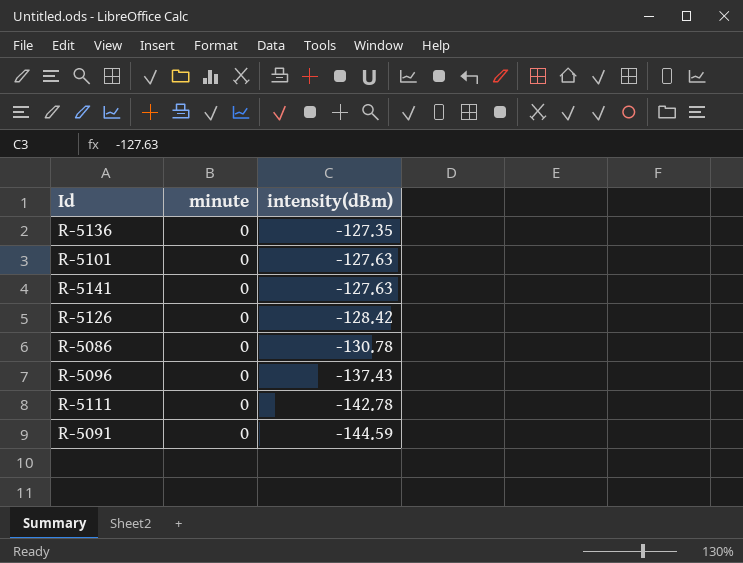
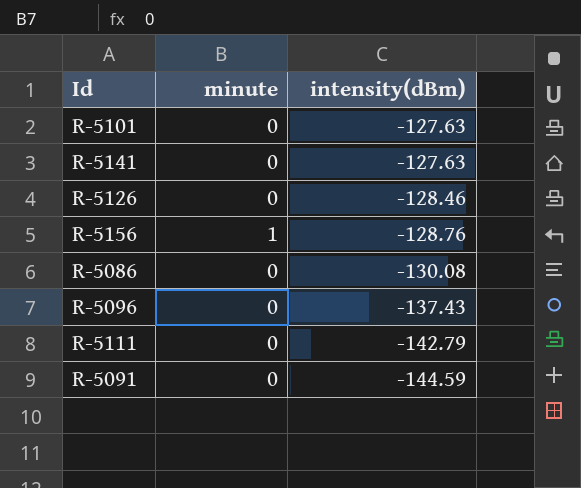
row R-5136: 0 | -127.35 -> none
R-5126 | intensity(dBm): -128.42 -> -128.46
row R-5156: none -> 1 | -128.76
R-5086 | intensity(dBm): -130.78 -> -130.08
R-5111 | intensity(dBm): -142.78 -> -142.79

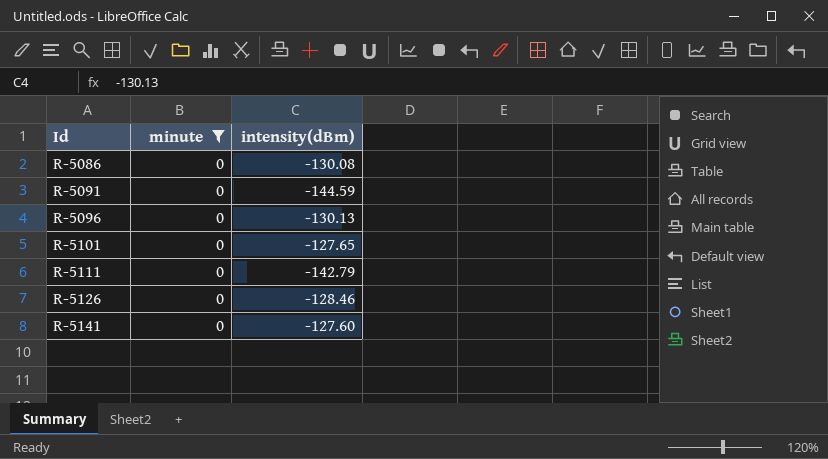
filter: none -> minute = 0
row order: intensity(dBm) descending -> Id ascending
R-5096 | intensity(dBm): -137.43 -> -130.13
R-5101 | intensity(dBm): -127.63 -> -127.65
R-5141 | intensity(dBm): -127.63 -> -127.60

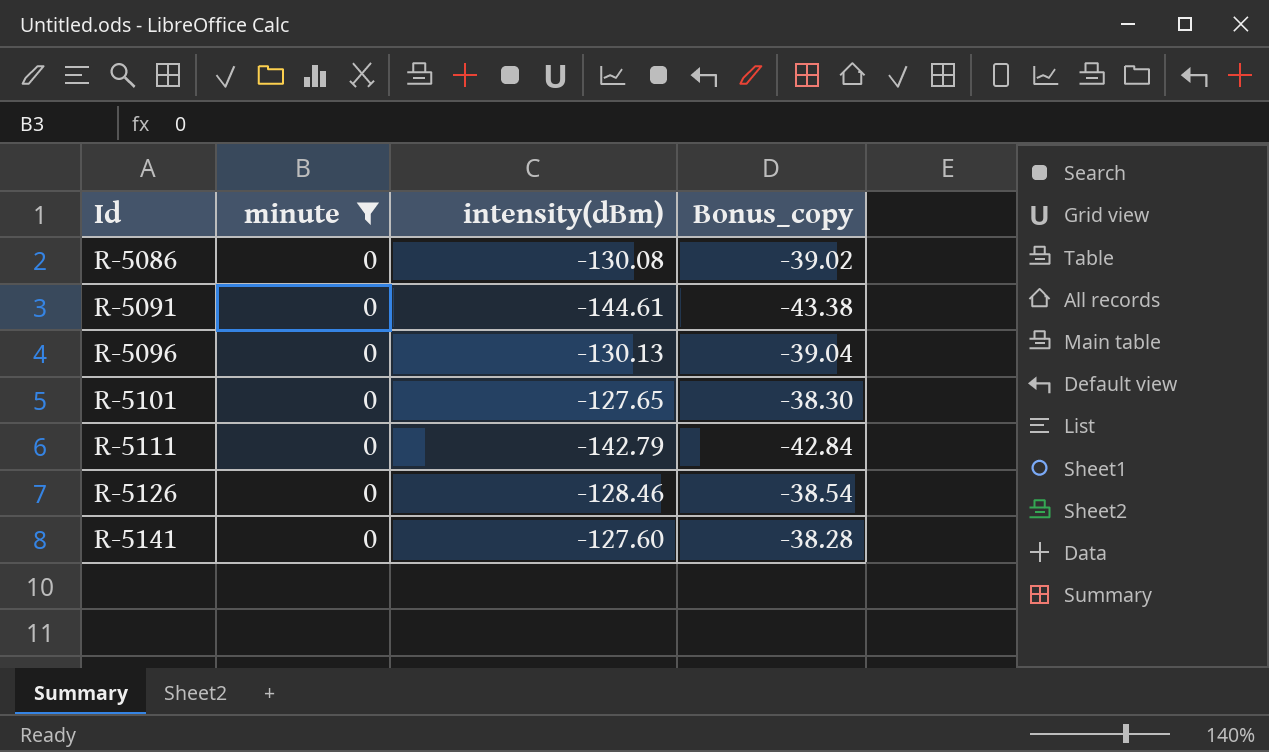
column Bonus_copy | formula: none -> [intensity(dBm)] * 0.3
R-5091 | intensity(dBm): -144.59 -> -144.61

